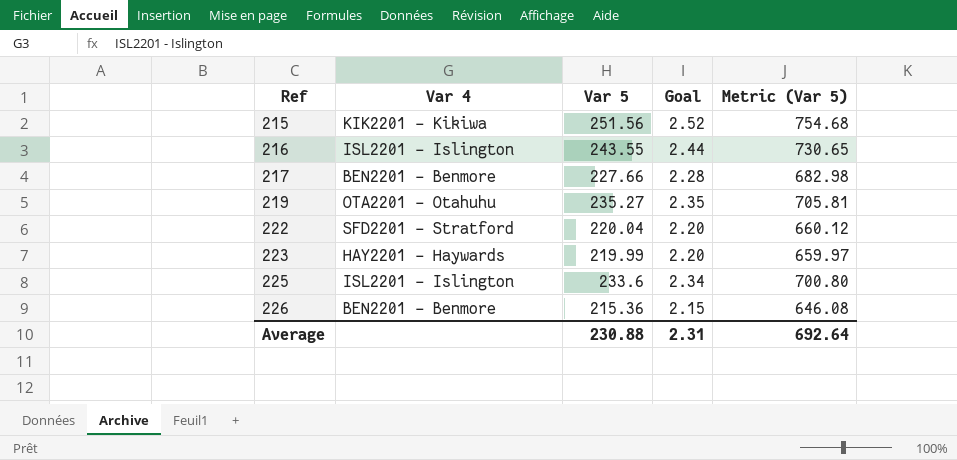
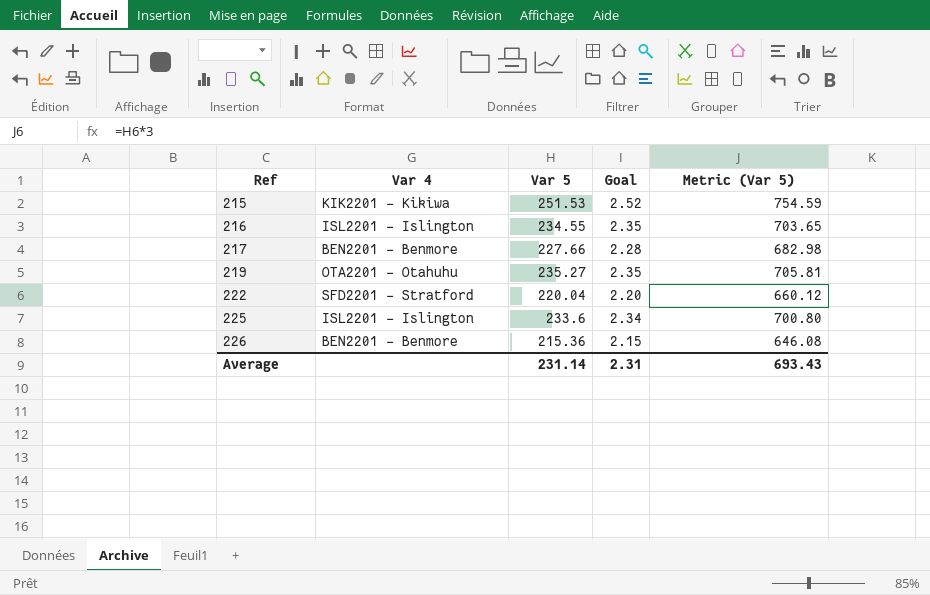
row 223: HAY2201 - Haywards | 219.99 | 2.20 | 659.97 -> none
215 | Var 5: 251.56 -> 251.53
215 | Metric (Var 5): 754.68 -> 754.59
216 | Var 5: 243.55 -> 234.55
216 | Goal: 2.44 -> 2.35
216 | Metric (Var 5): 730.65 -> 703.65
Average | Var 5: 230.88 -> 231.14
Average | Metric (Var 5): 692.64 -> 693.43

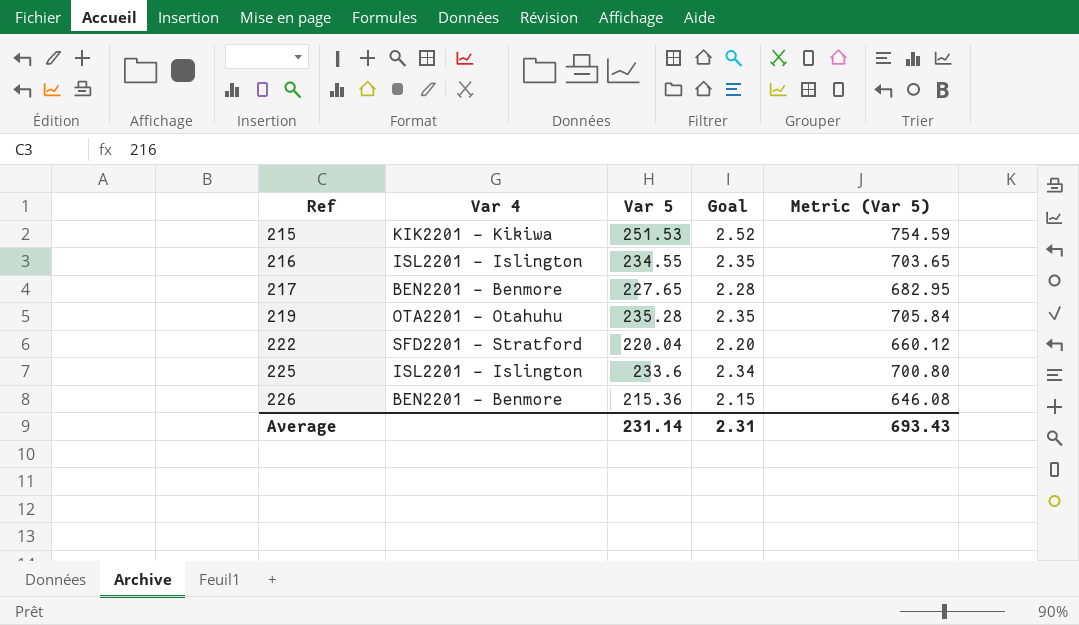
217 | Var 5: 227.66 -> 227.65
217 | Metric (Var 5): 682.98 -> 682.95
219 | Var 5: 235.27 -> 235.28
219 | Metric (Var 5): 705.81 -> 705.84

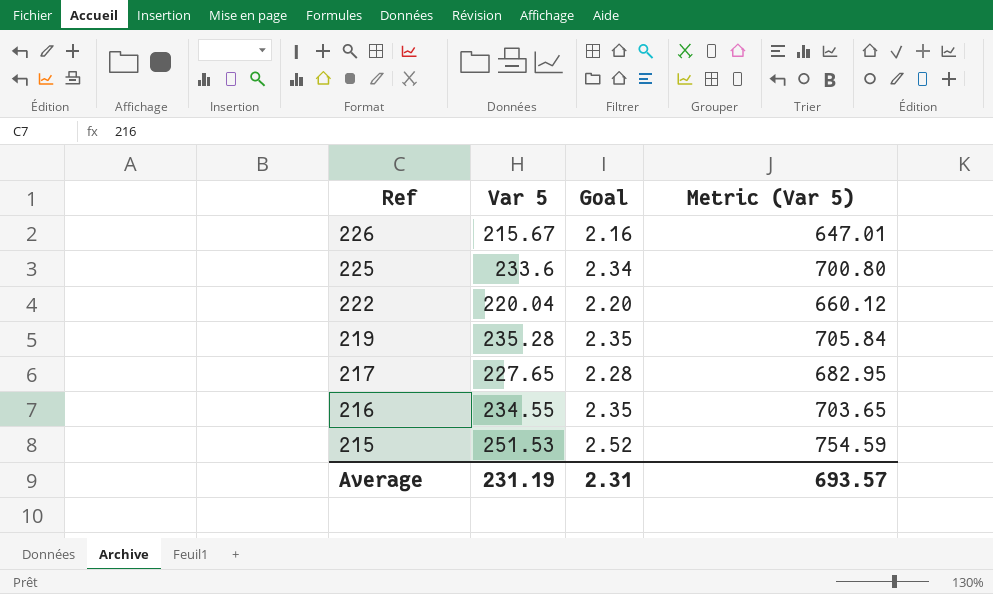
row order: Ref ascending -> Ref descending
column Var 4 | position: 2 -> none
226 | Var 5: 215.36 -> 215.67
226 | Goal: 2.15 -> 2.16
226 | Metric (Var 5): 646.08 -> 647.01
Average | Var 5: 231.14 -> 231.19
Average | Metric (Var 5): 693.43 -> 693.57

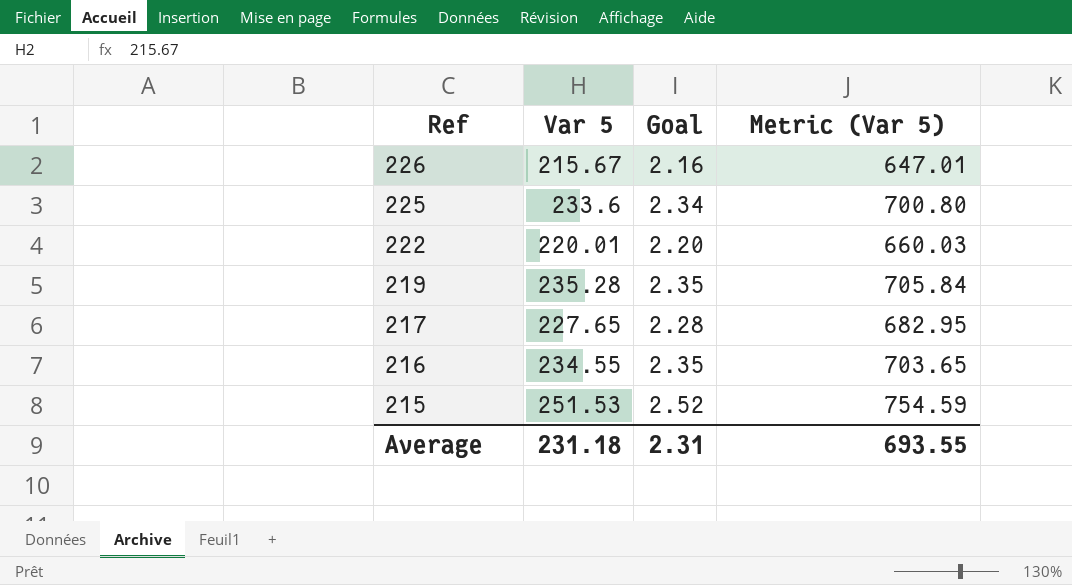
222 | Var 5: 220.04 -> 220.01
222 | Metric (Var 5): 660.12 -> 660.03
Average | Var 5: 231.19 -> 231.18
Average | Metric (Var 5): 693.57 -> 693.55

